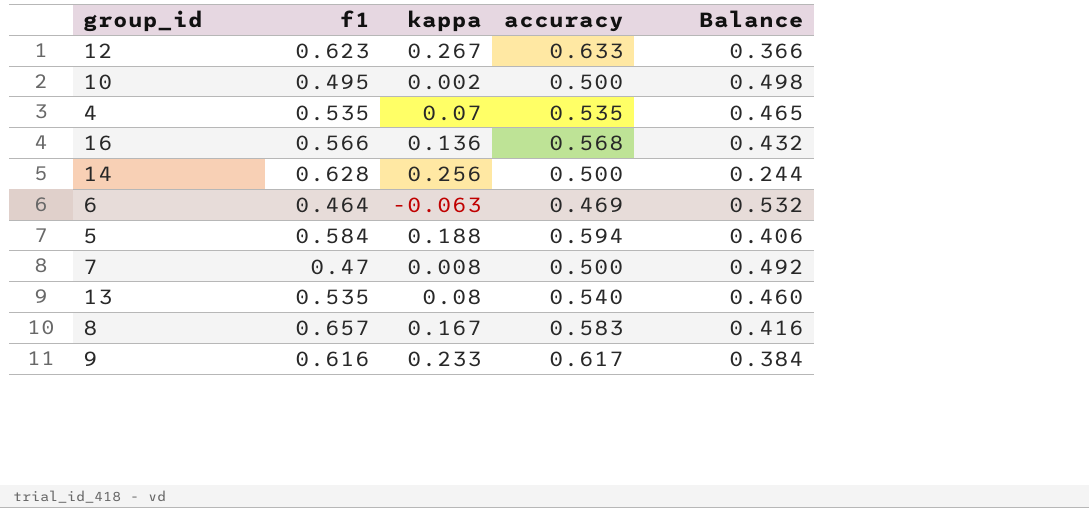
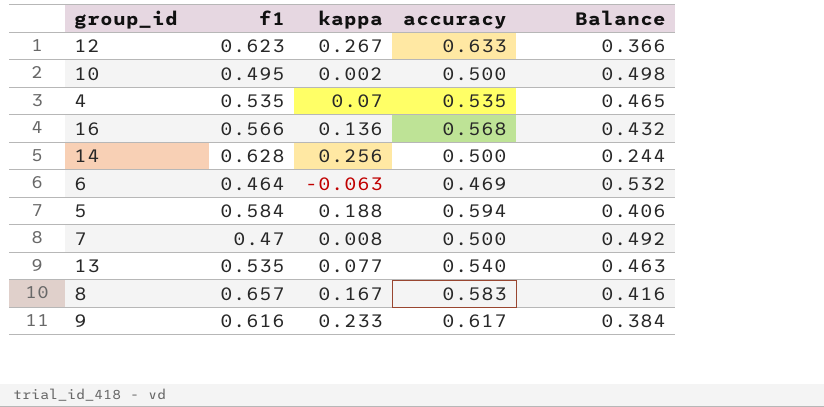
13 | kappa: 0.08 -> 0.077
13 | Balance: 0.460 -> 0.463

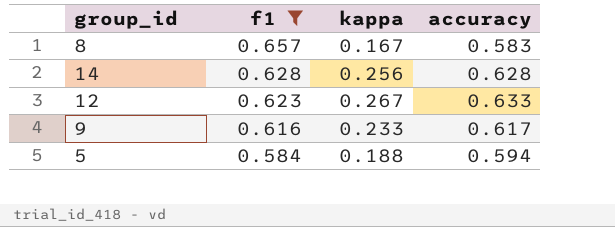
filter: none -> f1 >= 0.584
row order: none -> f1 descending
column Balance | formula: [accuracy] - [kappa] -> none
14 | accuracy: 0.500 -> 0.628

